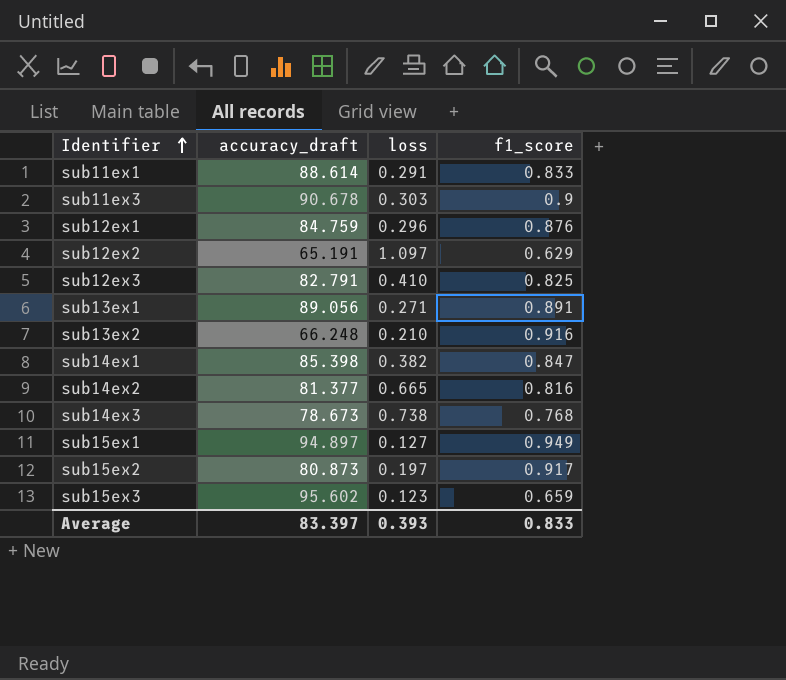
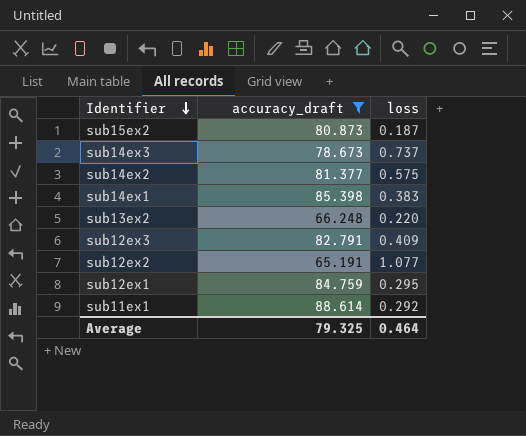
filter: none -> accuracy_draft <= 88.614
row order: Identifier ascending -> Identifier descending
column f1_score | position: 4 -> none
sub15ex2 | loss: 0.197 -> 0.187
sub14ex3 | loss: 0.738 -> 0.737
sub14ex2 | loss: 0.665 -> 0.575
sub14ex1 | loss: 0.382 -> 0.383
sub13ex2 | loss: 0.210 -> 0.220
sub12ex3 | loss: 0.410 -> 0.409
sub12ex2 | loss: 1.097 -> 1.077
sub12ex1 | loss: 0.296 -> 0.295
sub11ex1 | loss: 0.291 -> 0.292
Average | accuracy_draft: 83.397 -> 79.325
Average | loss: 0.393 -> 0.464

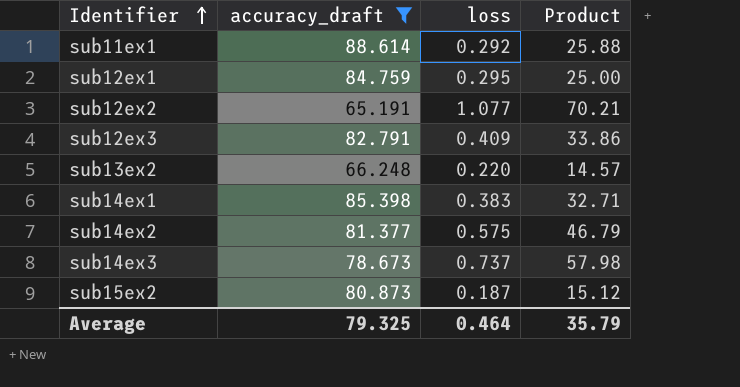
row order: Identifier descending -> Identifier ascending
column Product | formula: none -> [accuracy_draft] * [loss]

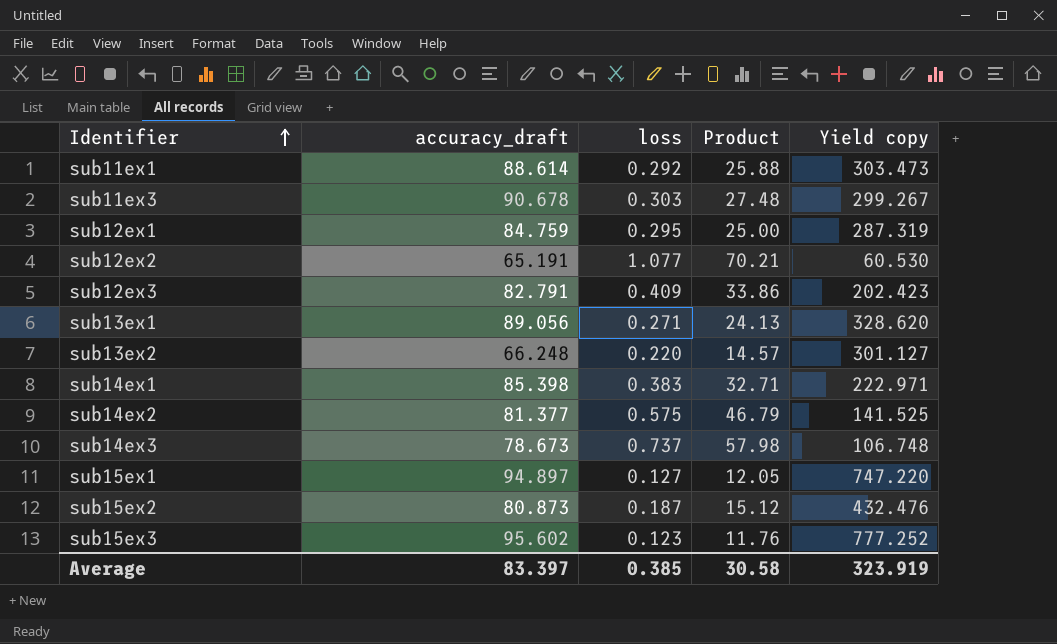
filter: accuracy_draft <= 88.614 -> none
column Yield copy | formula: none -> [accuracy_draft] / [loss]
Average | accuracy_draft: 79.325 -> 83.397
Average | loss: 0.464 -> 0.385
Average | Product: 35.79 -> 30.58

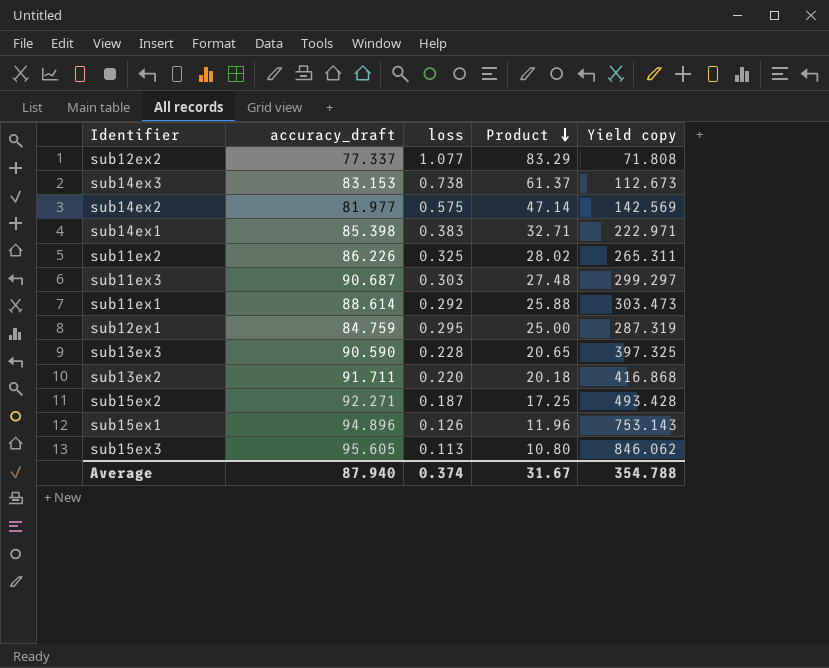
row order: Identifier ascending -> Product descending
row sub12ex3: 82.791 | 0.409 | 33.86 | 202.423 -> none
row sub13ex1: 89.056 | 0.271 | 24.13 | 328.620 -> none
sub12ex2 | accuracy_draft: 65.191 -> 77.337
sub12ex2 | Product: 70.21 -> 83.29
sub12ex2 | Yield copy: 60.530 -> 71.808
sub14ex3 | accuracy_draft: 78.673 -> 83.153
sub14ex3 | loss: 0.737 -> 0.738
sub14ex3 | Product: 57.98 -> 61.37
sub14ex3 | Yield copy: 106.748 -> 112.673
sub14ex2 | accuracy_draft: 81.377 -> 81.977
sub14ex2 | Product: 46.79 -> 47.14
sub14ex2 | Yield copy: 141.525 -> 142.569
row sub11ex2: none -> 86.226 | 0.325 | 28.02 | 265.311
sub11ex3 | accuracy_draft: 90.678 -> 90.687
sub11ex3 | Yield copy: 299.267 -> 299.297
row sub13ex3: none -> 90.590 | 0.228 | 20.65 | 397.325
sub13ex2 | accuracy_draft: 66.248 -> 91.711
sub13ex2 | Product: 14.57 -> 20.18
sub13ex2 | Yield copy: 301.127 -> 416.868
sub15ex2 | accuracy_draft: 80.873 -> 92.271
sub15ex2 | Product: 15.12 -> 17.25
sub15ex2 | Yield copy: 432.476 -> 493.428
sub15ex1 | accuracy_draft: 94.897 -> 94.896
sub15ex1 | loss: 0.127 -> 0.126
sub15ex1 | Product: 12.05 -> 11.96
sub15ex1 | Yield copy: 747.220 -> 753.143
sub15ex3 | accuracy_draft: 95.602 -> 95.605
sub15ex3 | loss: 0.123 -> 0.113
sub15ex3 | Product: 11.76 -> 10.80
sub15ex3 | Yield copy: 777.252 -> 846.062
Average | accuracy_draft: 83.397 -> 87.940
Average | loss: 0.385 -> 0.374
Average | Product: 30.58 -> 31.67
Average | Yield copy: 323.919 -> 354.788

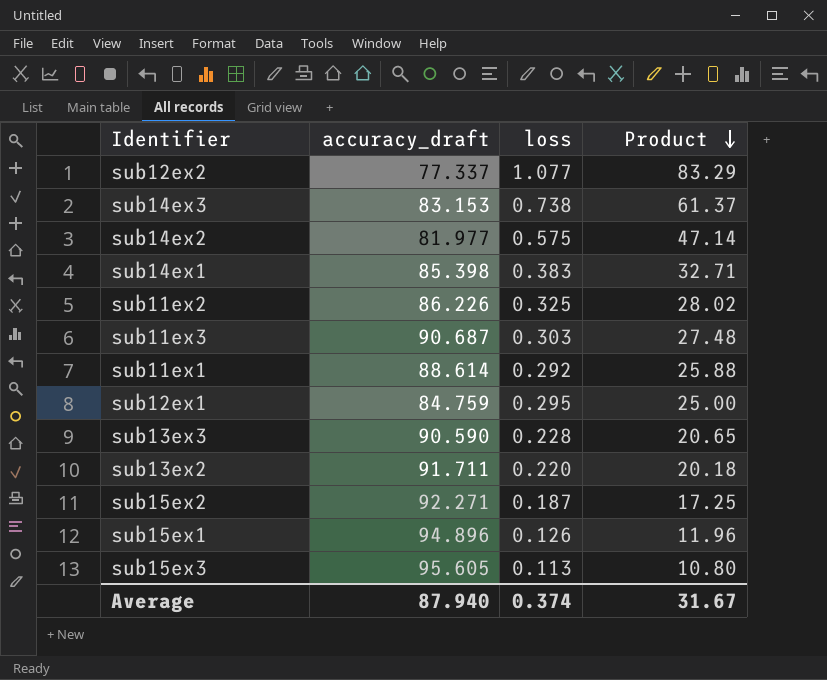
column Yield copy | formula: [accuracy_draft] / [loss] -> none

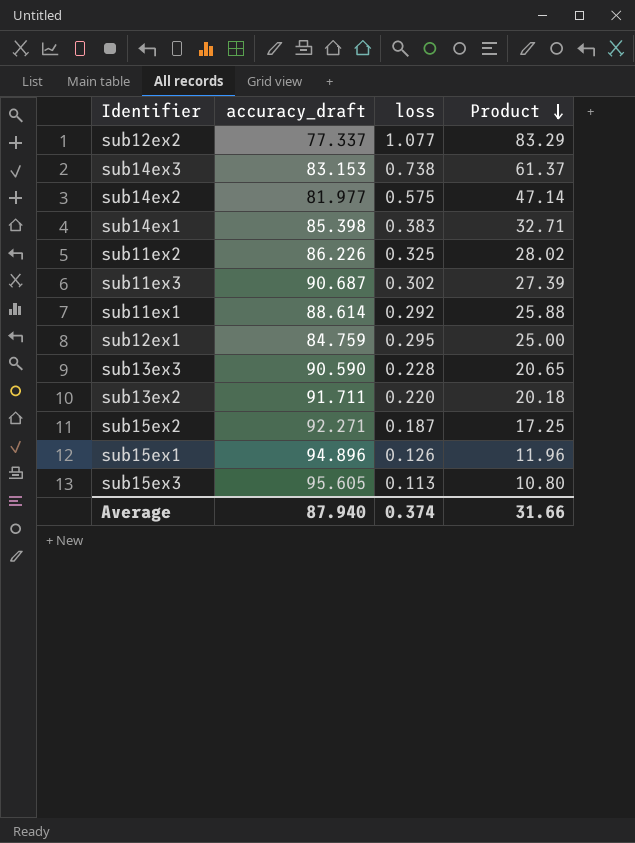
sub11ex3 | loss: 0.303 -> 0.302
sub11ex3 | Product: 27.48 -> 27.39
Average | Product: 31.67 -> 31.66

